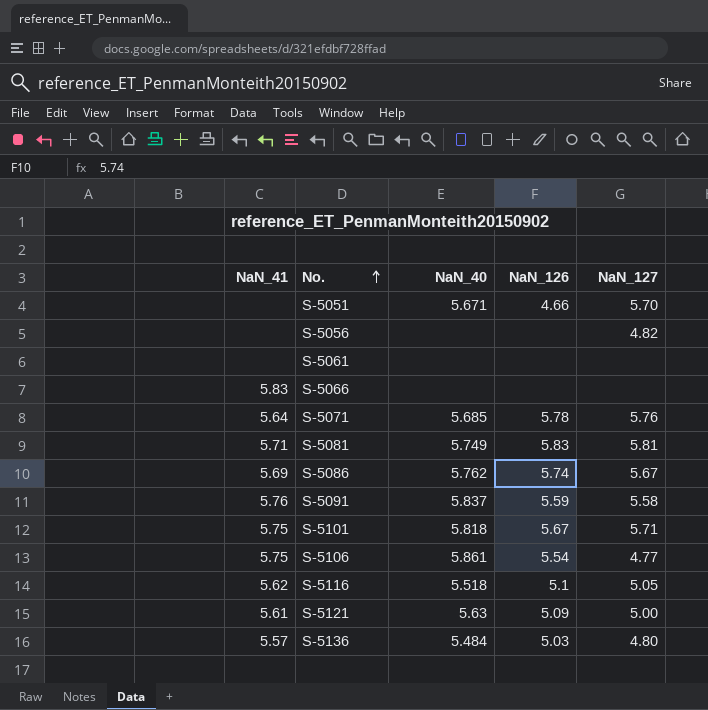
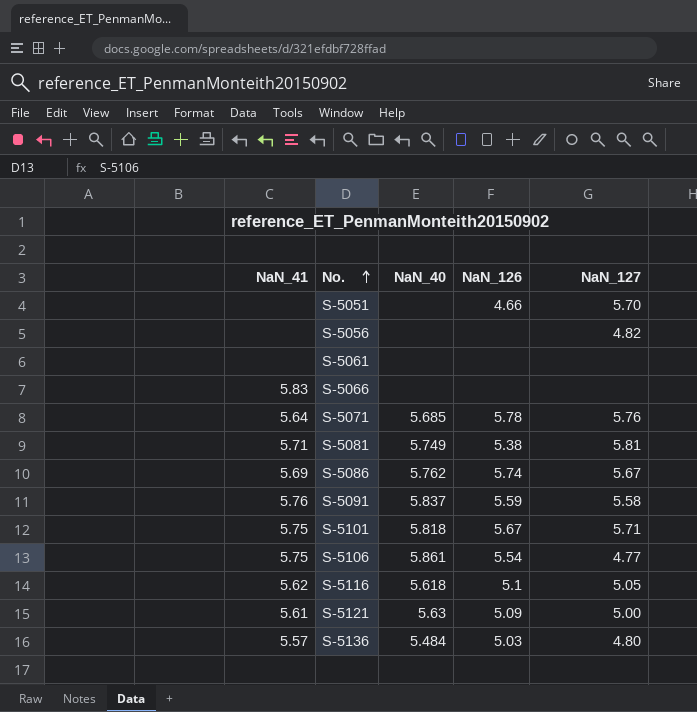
S-5051 | NaN_40: 5.671 -> none
S-5081 | NaN_126: 5.83 -> 5.38
S-5116 | NaN_40: 5.518 -> 5.618

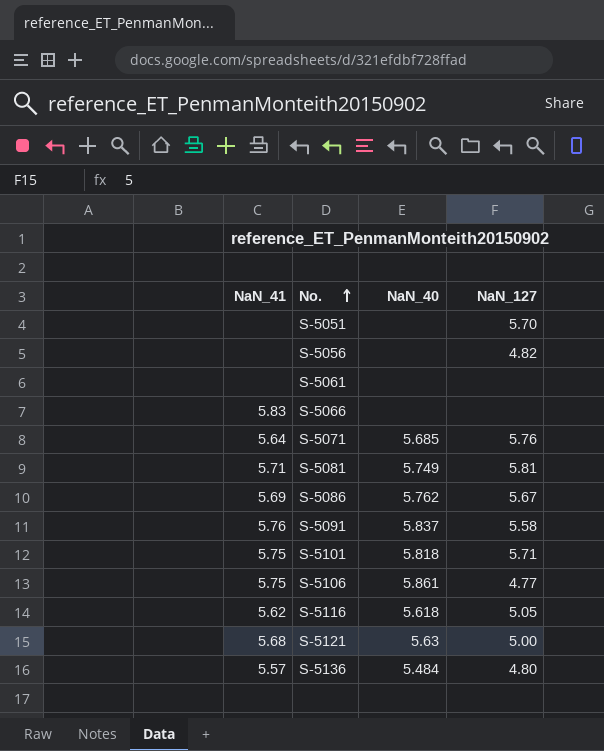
column NaN_126 | position: 4 -> none
S-5121 | NaN_41: 5.61 -> 5.68

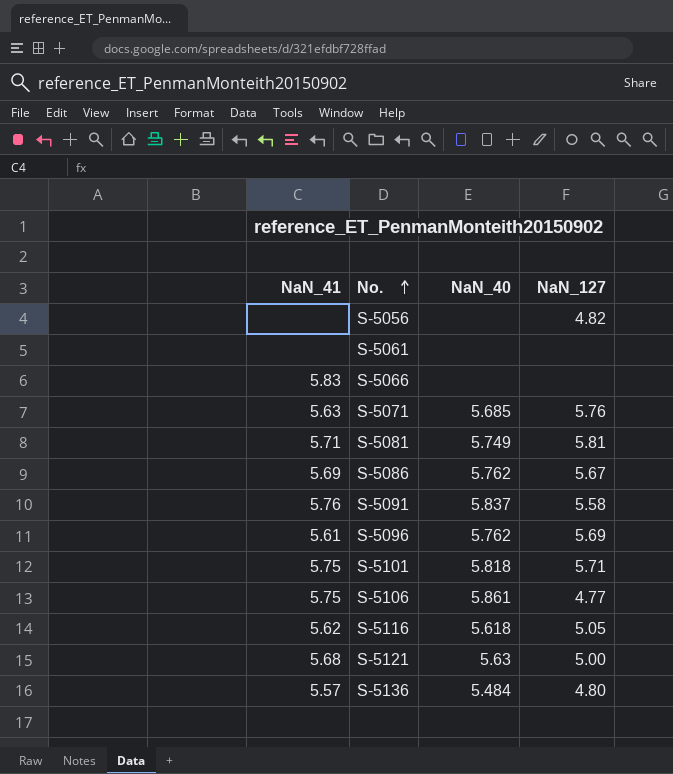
row S-5051: none | none | 5.70 -> none
S-5071 | NaN_41: 5.64 -> 5.63
row S-5096: none -> 5.61 | 5.762 | 5.69

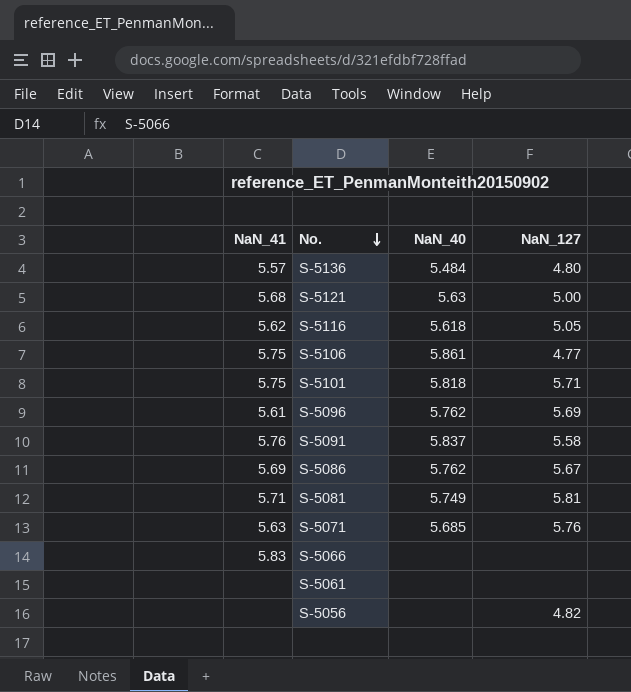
row order: No. ascending -> No. descending

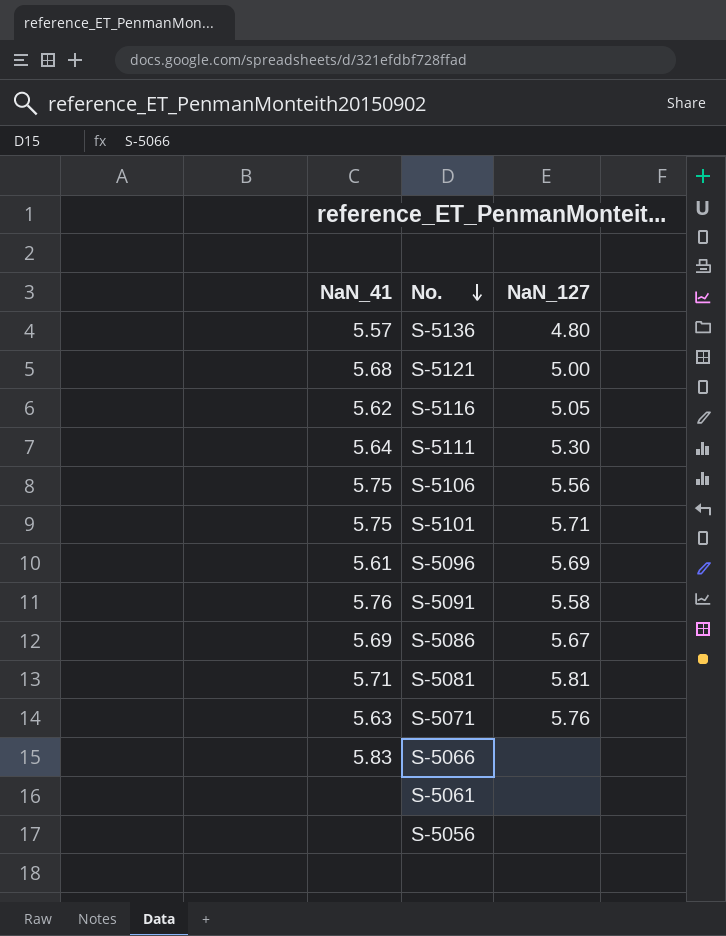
column NaN_40 | position: 3 -> none
row S-5111: none -> 5.64 | 5.30
S-5106 | NaN_127: 4.77 -> 5.56
S-5056 | NaN_127: 4.82 -> none

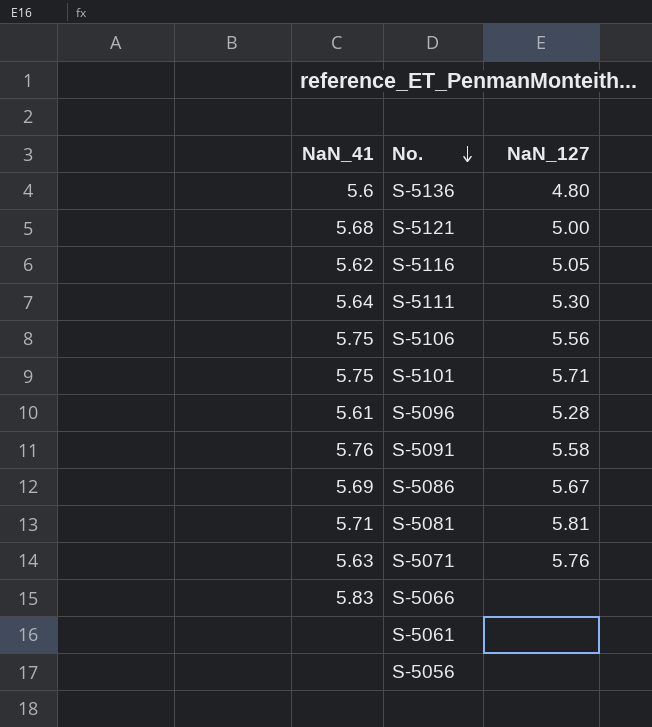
S-5136 | NaN_41: 5.57 -> 5.6
S-5096 | NaN_127: 5.69 -> 5.28

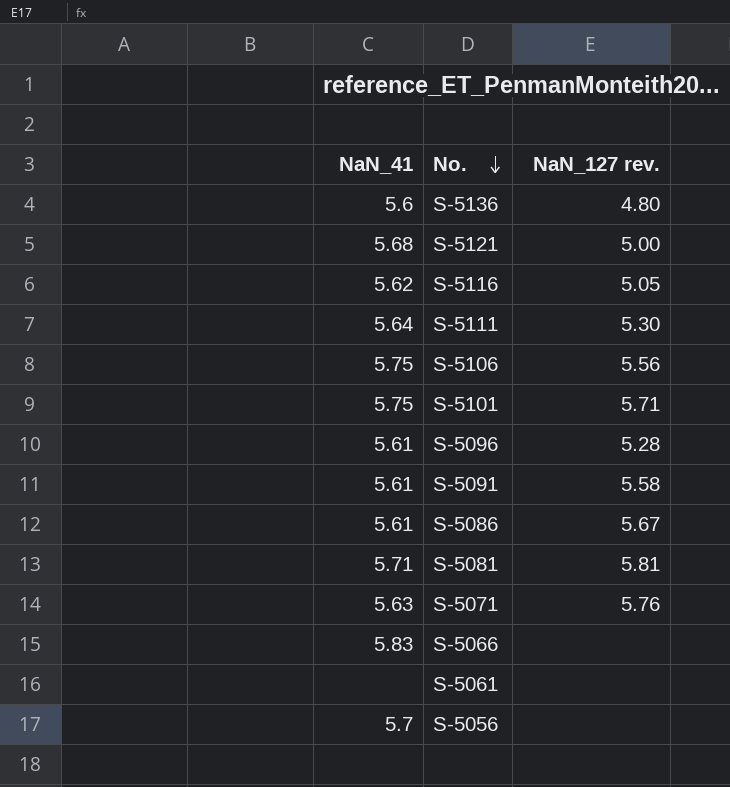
column name: NaN_127 -> NaN_127 rev.
S-5091 | NaN_41: 5.76 -> 5.61
S-5086 | NaN_41: 5.69 -> 5.61
S-5056 | NaN_41: none -> 5.7

